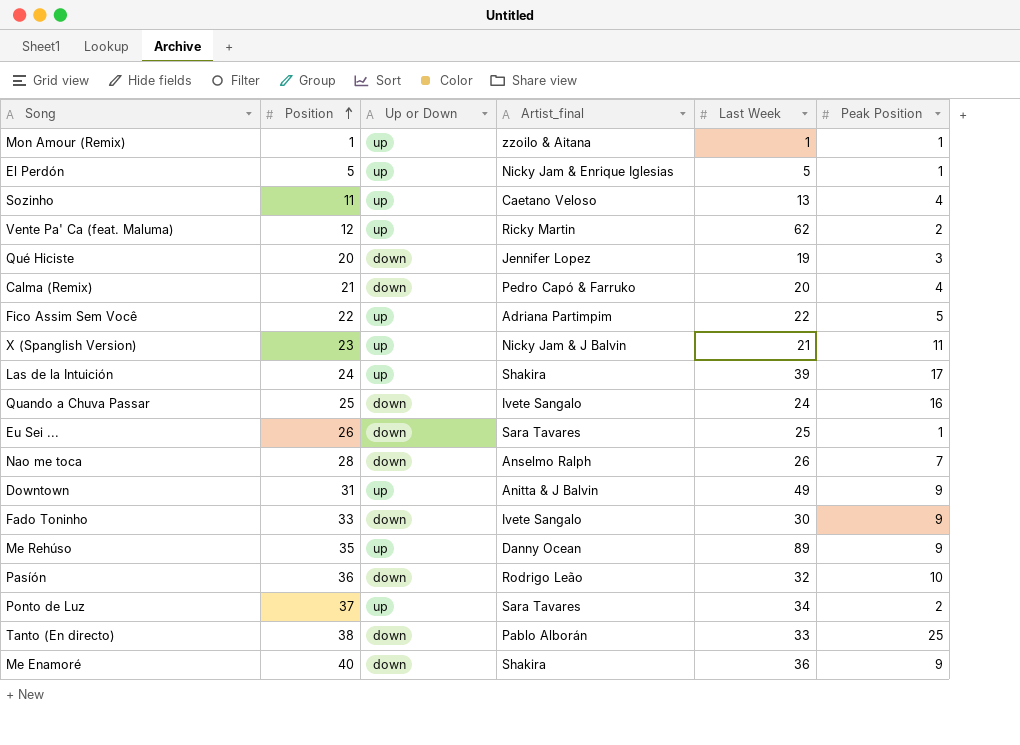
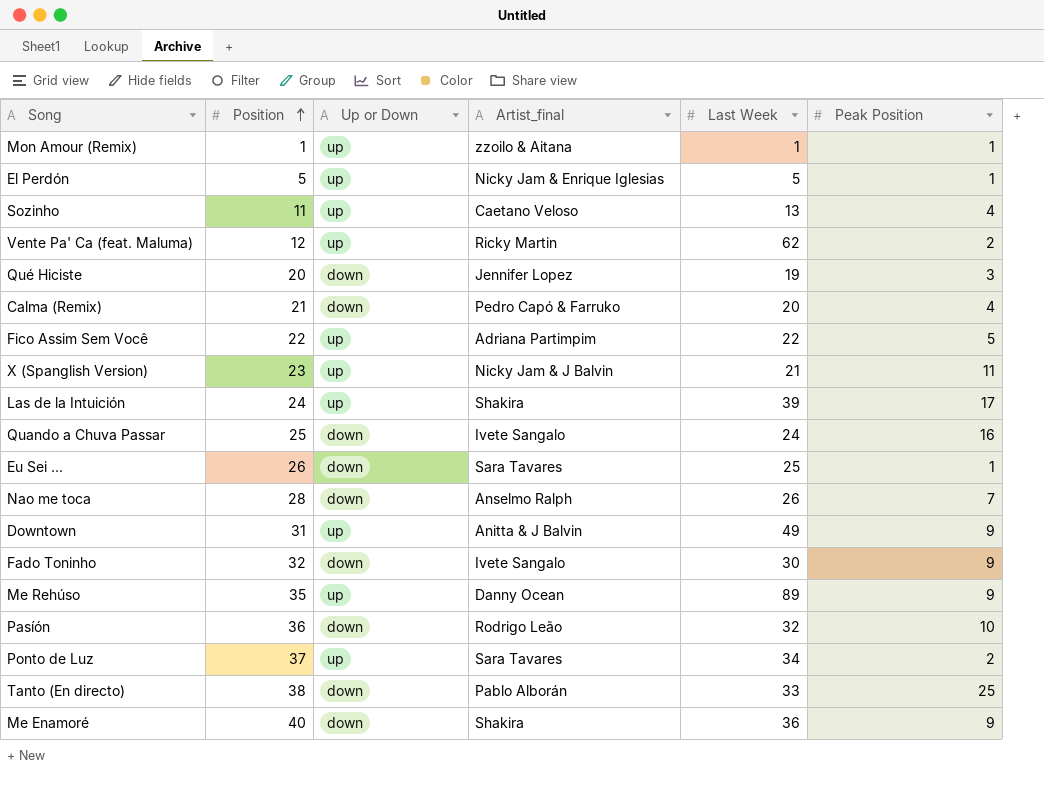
Fado Toninho | Position: 33 -> 32

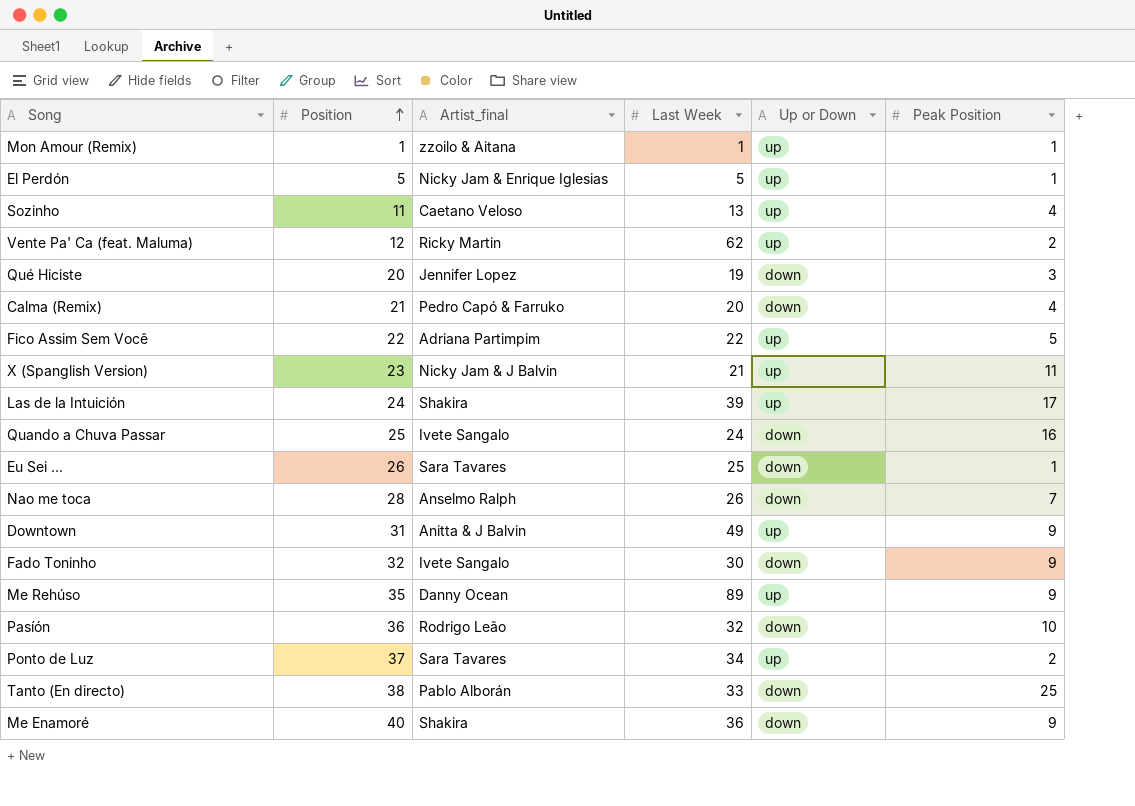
column Up or Down | position: 3 -> 5

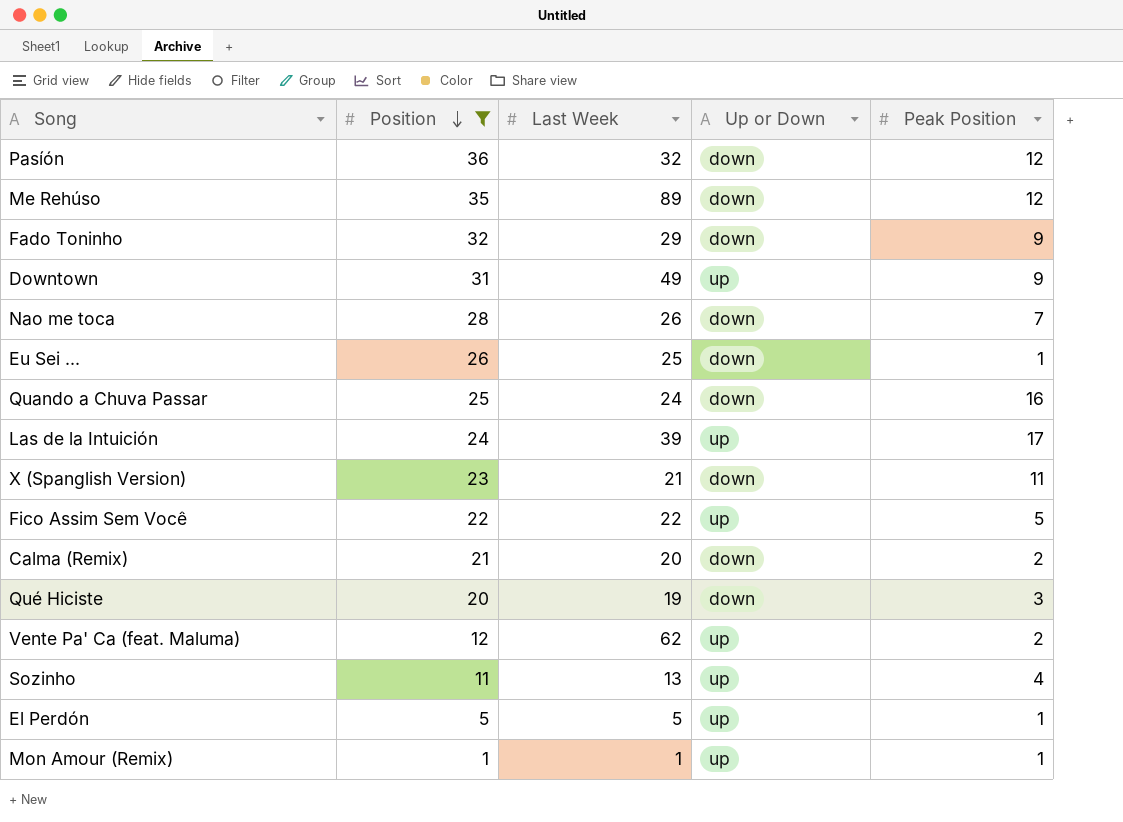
filter: none -> Position <= 36
row order: Position ascending -> Position descending
column Artist_final | position: 3 -> none
Pasíón | Peak Position: 10 -> 12
Me Rehúso | Up or Down: up -> down
Me Rehúso | Peak Position: 9 -> 12
Fado Toninho | Last Week: 30 -> 29
X (Spanglish Version) | Up or Down: up -> down
Calma (Remix) | Peak Position: 4 -> 2

